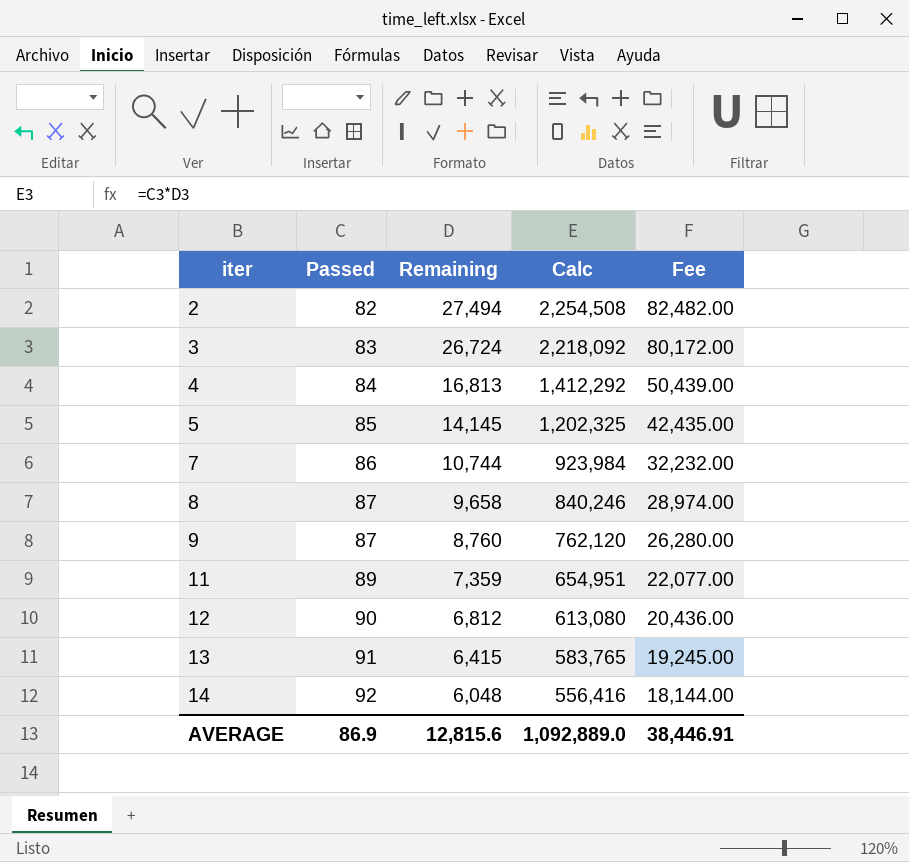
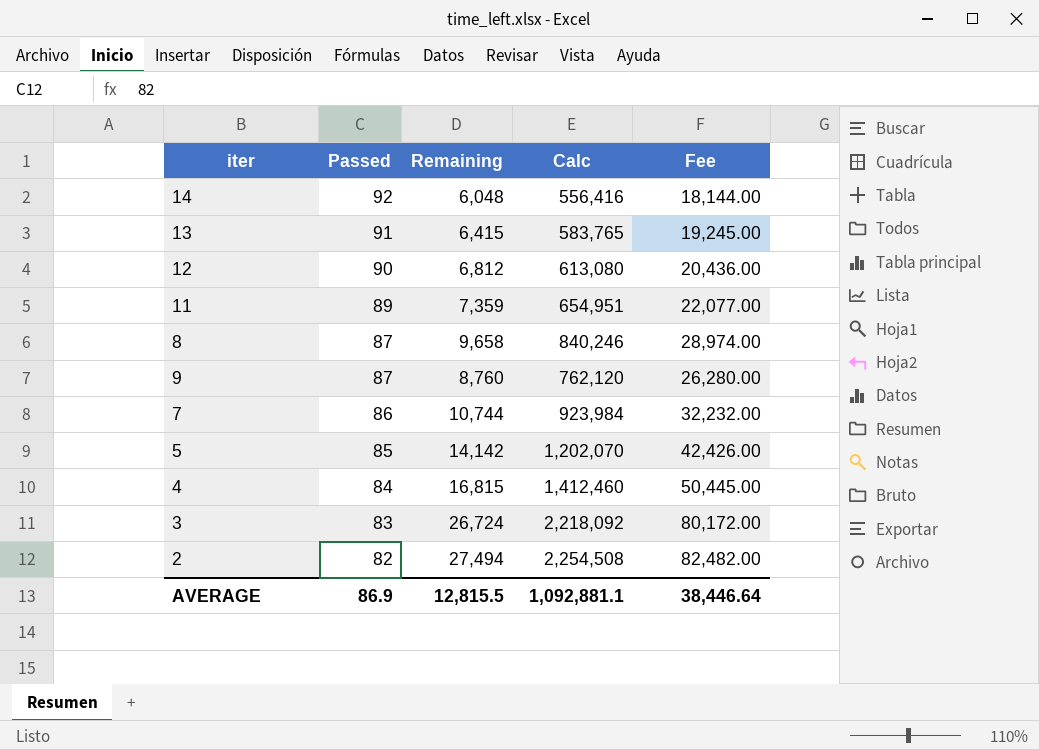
row order: iter ascending -> Passed descending
5 | Remaining: 14,145 -> 14,142
5 | Calc: 1,202,325 -> 1,202,070
5 | Fee: 42,435.00 -> 42,426.00
4 | Remaining: 16,813 -> 16,815
4 | Calc: 1,412,292 -> 1,412,460
4 | Fee: 50,439.00 -> 50,445.00
AVERAGE | Remaining: 12,815.6 -> 12,815.5
AVERAGE | Calc: 1,092,889.0 -> 1,092,881.1
AVERAGE | Fee: 38,446.91 -> 38,446.64

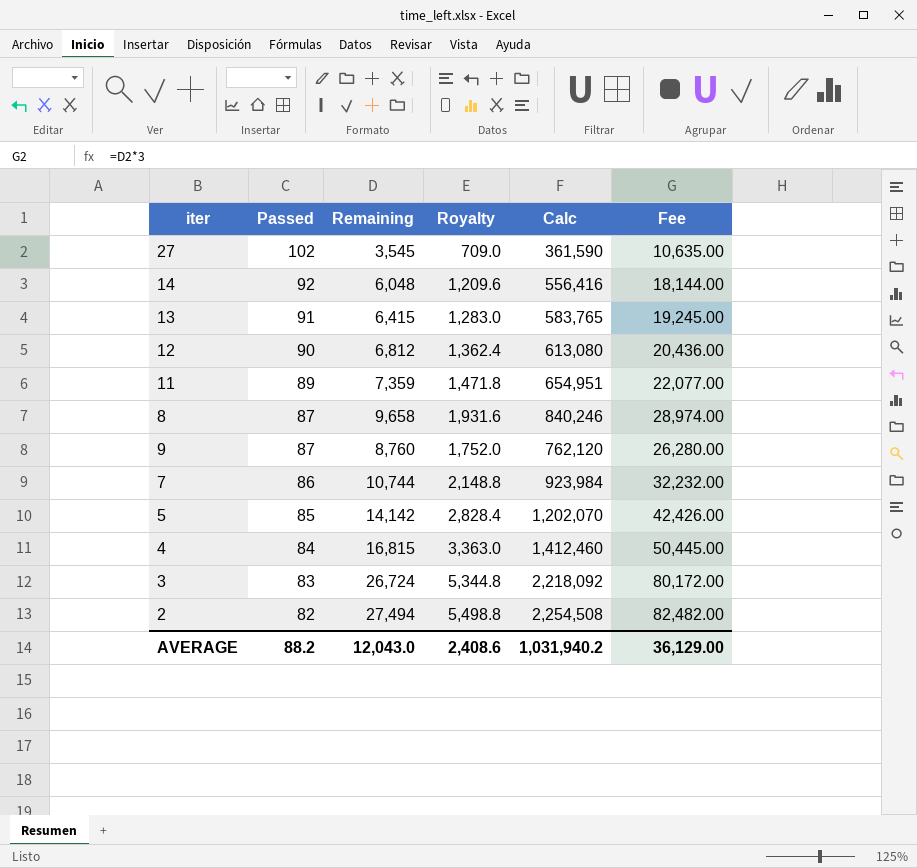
column Royalty | formula: none -> [Remaining] * 0.2
row 27: none -> 102 | 3,545 | 709.0 | 361,590 | 10,635.00
AVERAGE | Passed: 86.9 -> 88.2
AVERAGE | Remaining: 12,815.5 -> 12,043.0
AVERAGE | Calc: 1,092,881.1 -> 1,031,940.2
AVERAGE | Fee: 38,446.64 -> 36,129.00

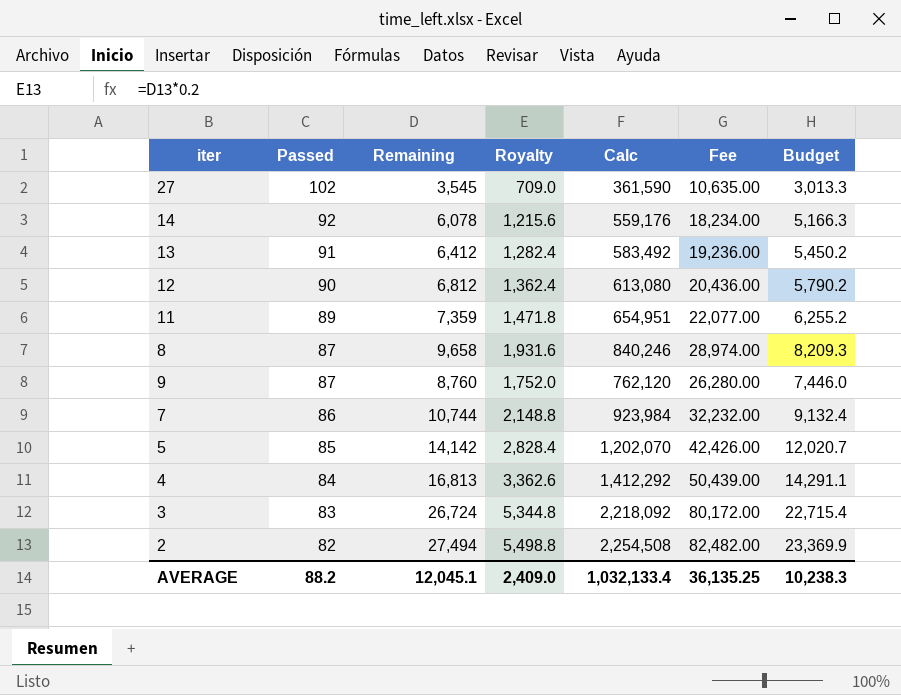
column Budget | formula: none -> [Remaining] * 0.85
14 | Remaining: 6,048 -> 6,078
14 | Royalty: 1,209.6 -> 1,215.6
14 | Calc: 556,416 -> 559,176
14 | Fee: 18,144.00 -> 18,234.00
13 | Remaining: 6,415 -> 6,412
13 | Royalty: 1,283.0 -> 1,282.4
13 | Calc: 583,765 -> 583,492
13 | Fee: 19,245.00 -> 19,236.00
4 | Remaining: 16,815 -> 16,813
4 | Royalty: 3,363.0 -> 3,362.6
4 | Calc: 1,412,460 -> 1,412,292
4 | Fee: 50,445.00 -> 50,439.00
AVERAGE | Remaining: 12,043.0 -> 12,045.1
AVERAGE | Royalty: 2,408.6 -> 2,409.0
AVERAGE | Calc: 1,031,940.2 -> 1,032,133.4
AVERAGE | Fee: 36,129.00 -> 36,135.25

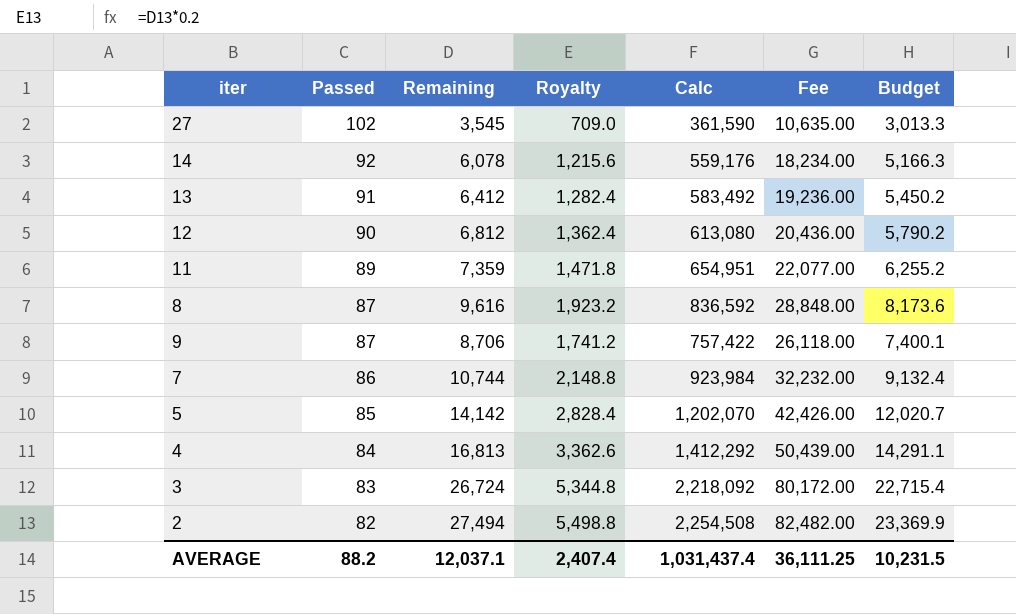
8 | Remaining: 9,658 -> 9,616
8 | Royalty: 1,931.6 -> 1,923.2
8 | Calc: 840,246 -> 836,592
8 | Fee: 28,974.00 -> 28,848.00
8 | Budget: 8,209.3 -> 8,173.6
9 | Remaining: 8,760 -> 8,706
9 | Royalty: 1,752.0 -> 1,741.2
9 | Calc: 762,120 -> 757,422
9 | Fee: 26,280.00 -> 26,118.00
9 | Budget: 7,446.0 -> 7,400.1
AVERAGE | Remaining: 12,045.1 -> 12,037.1
AVERAGE | Royalty: 2,409.0 -> 2,407.4
AVERAGE | Calc: 1,032,133.4 -> 1,031,437.4
AVERAGE | Fee: 36,135.25 -> 36,111.25
AVERAGE | Budget: 10,238.3 -> 10,231.5

